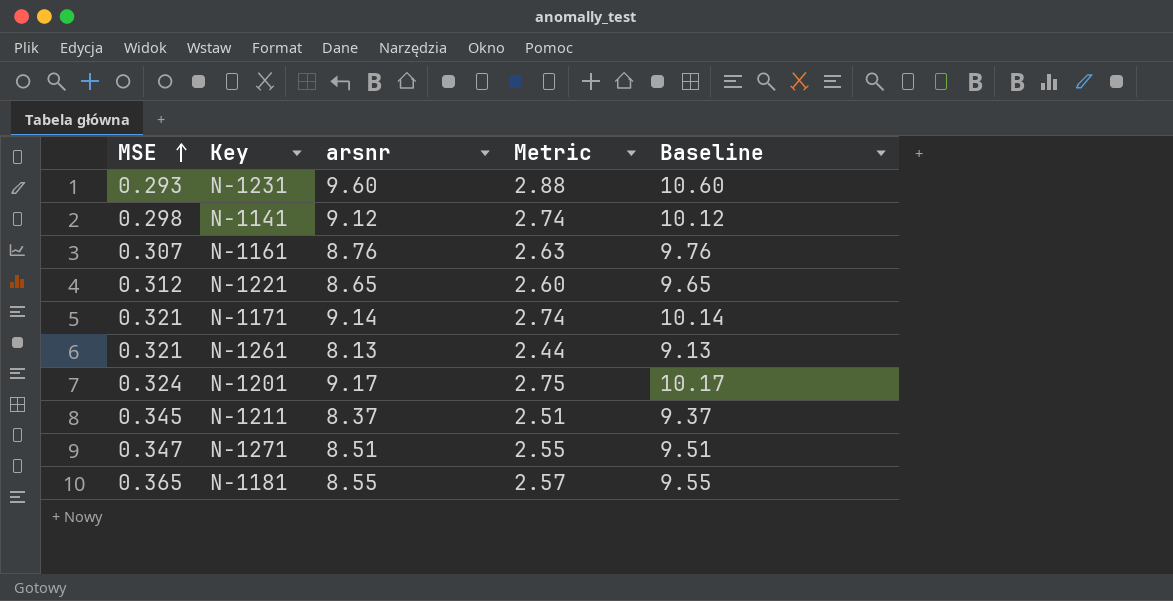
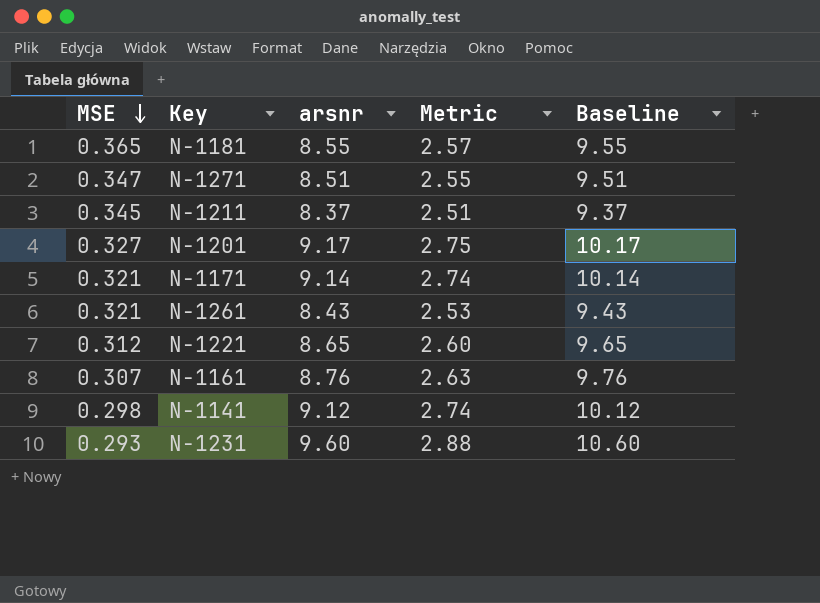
row order: MSE ascending -> MSE descending
N-1201 | MSE: 0.324 -> 0.327
N-1261 | arsnr: 8.13 -> 8.43
N-1261 | Metric: 2.44 -> 2.53
N-1261 | Baseline: 9.13 -> 9.43

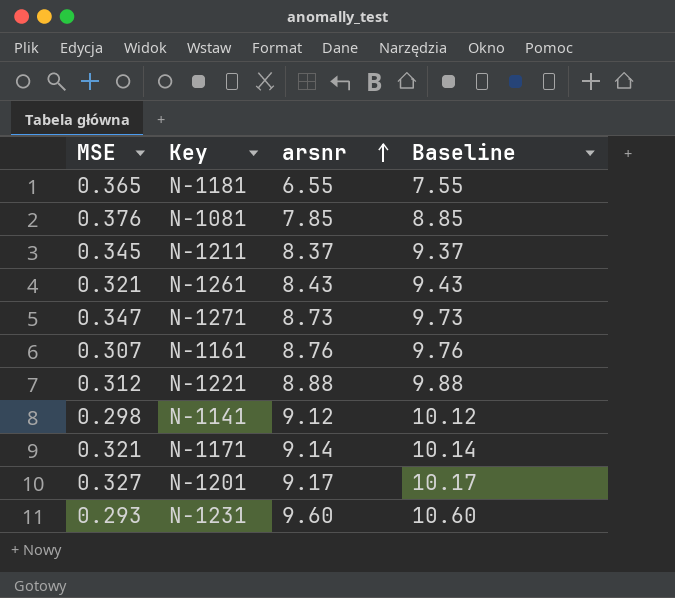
row order: MSE descending -> arsnr ascending
column Metric | formula: [arsnr] * 0.3 -> none
N-1181 | arsnr: 8.55 -> 6.55
N-1181 | Baseline: 9.55 -> 7.55
row N-1081: none -> 0.376 | 7.85 | 8.85
N-1271 | arsnr: 8.51 -> 8.73
N-1271 | Baseline: 9.51 -> 9.73
N-1221 | arsnr: 8.65 -> 8.88
N-1221 | Baseline: 9.65 -> 9.88

